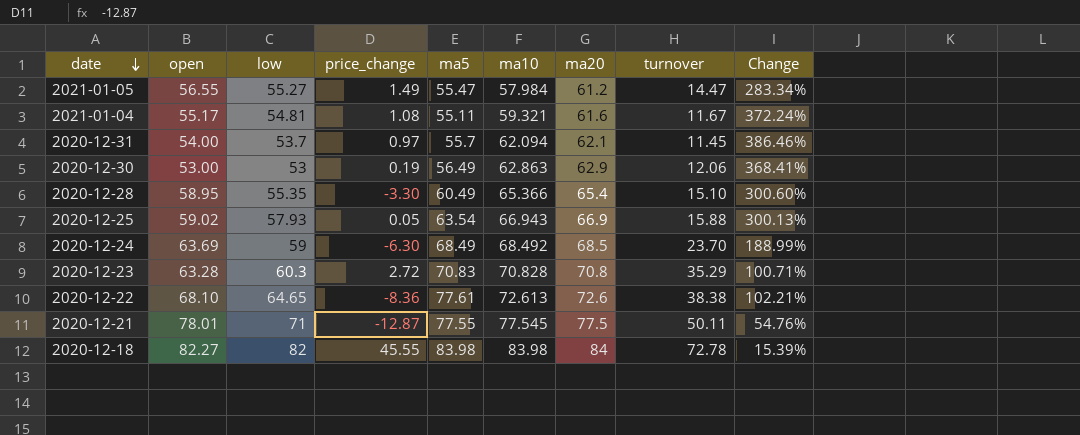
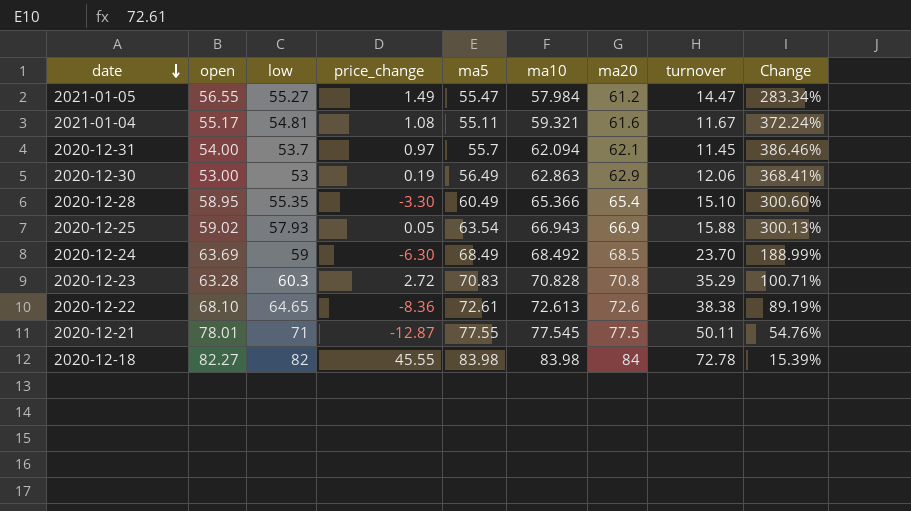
2020-12-22 | ma5: 77.61 -> 72.61
2020-12-22 | Change: 102.21% -> 89.19%

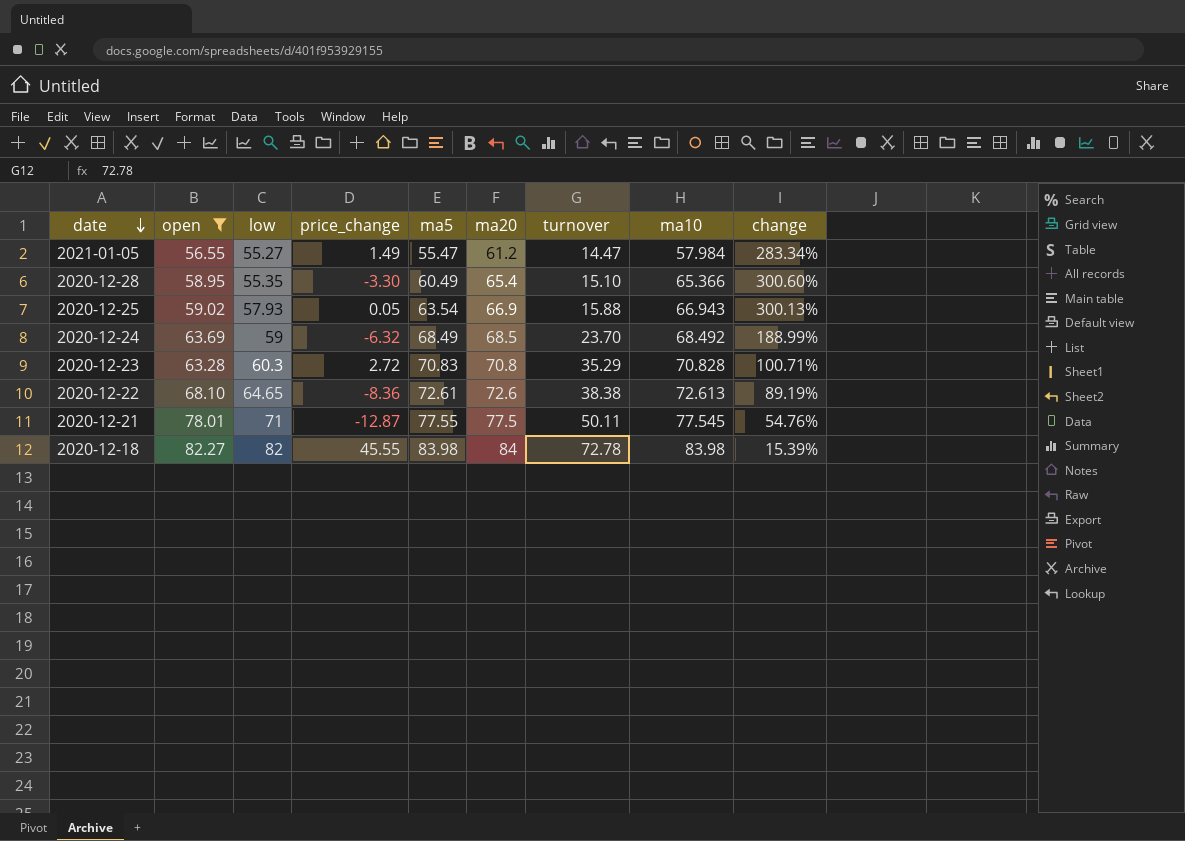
filter: none -> open >= 56.55
column ma10 | position: 6 -> 8
column name: Change -> change
2020-12-24 | price_change: -6.30 -> -6.32

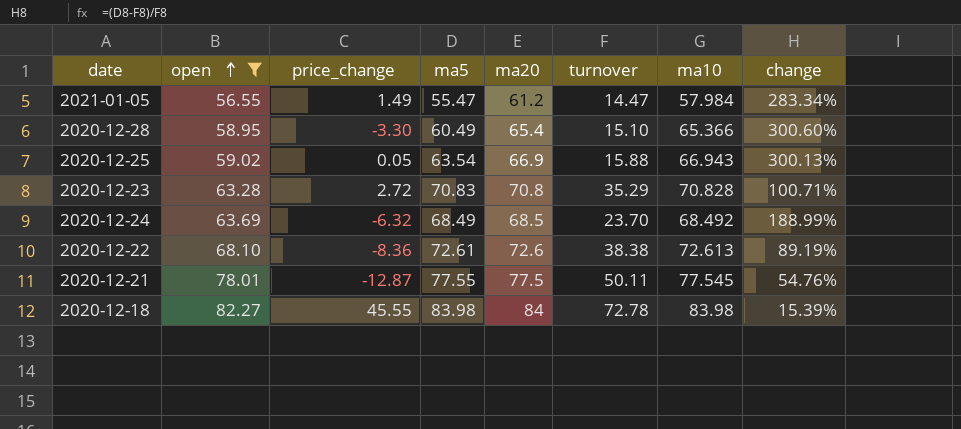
row order: date descending -> open ascending
column low | position: 3 -> none

